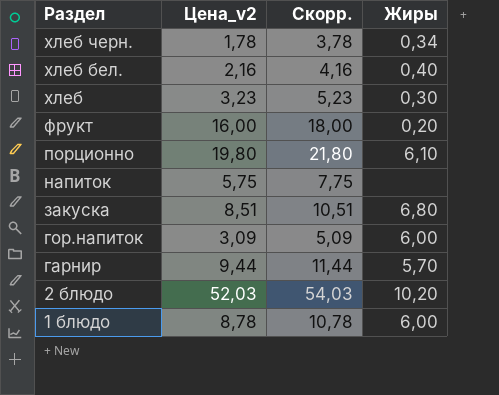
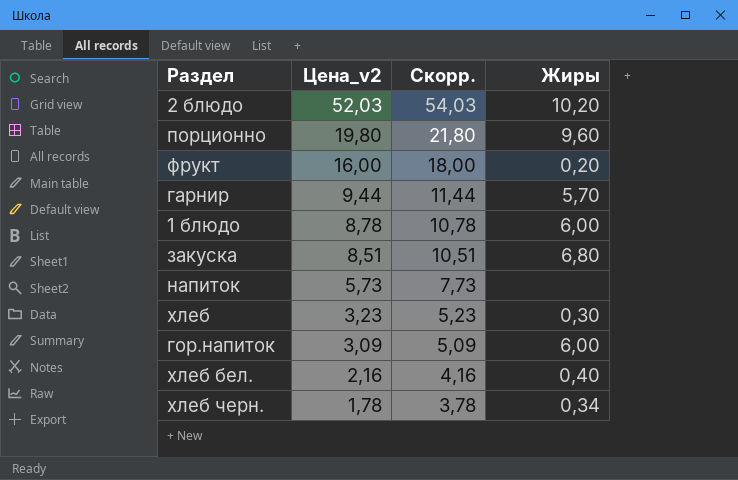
row order: Раздел descending -> Цена_v2 descending
порционно | Жиры: 6,10 -> 9,60
напиток | Цена_v2: 5,75 -> 5,73
напиток | Скорр.: 7,75 -> 7,73

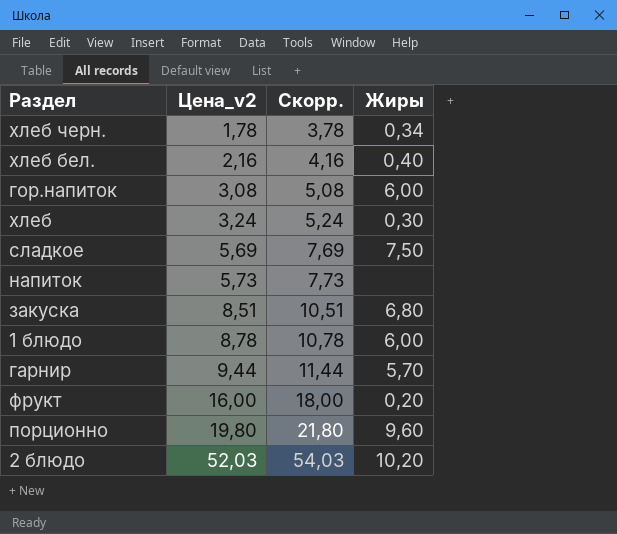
row order: Цена_v2 descending -> Цена_v2 ascending
гор.напиток | Цена_v2: 3,09 -> 3,08
гор.напиток | Скорр.: 5,09 -> 5,08
хлеб | Цена_v2: 3,23 -> 3,24
хлеб | Скорр.: 5,23 -> 5,24
row сладкое: none -> 5,69 | 7,69 | 7,50

